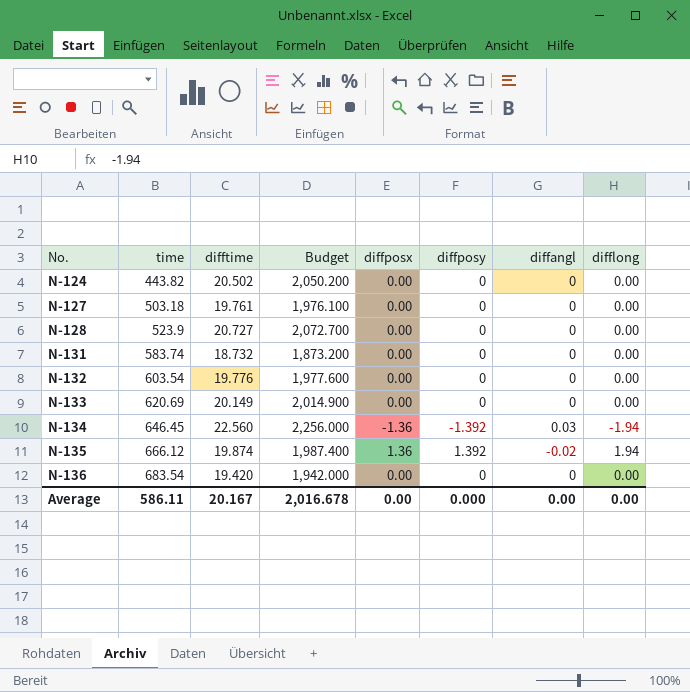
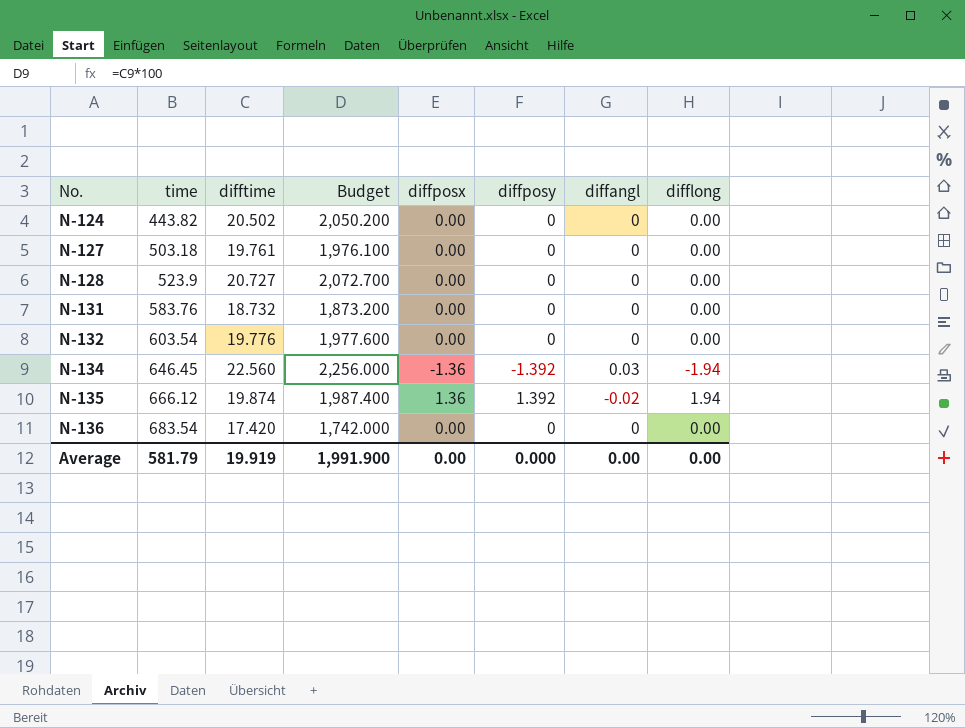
row N-133: 620.69 | 20.149 | 2,014.900 | 0.00 | 0 | 0 | 0.00 -> none
N-131 | time: 583.74 -> 583.76
N-136 | difftime: 19.420 -> 17.420
N-136 | Budget: 1,942.000 -> 1,742.000
Average | time: 586.11 -> 581.79
Average | difftime: 20.167 -> 19.919
Average | Budget: 2,016.678 -> 1,991.900

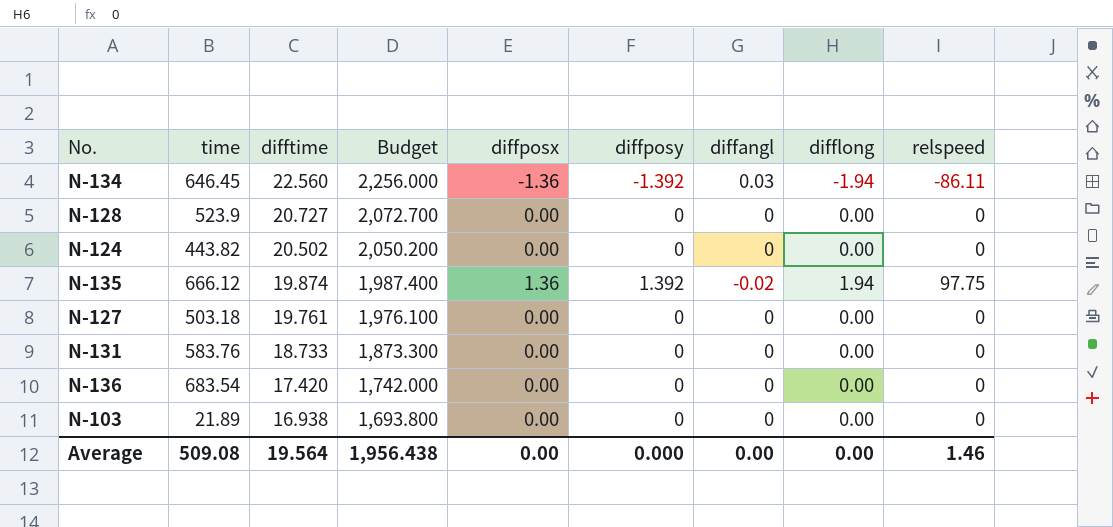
row order: No. ascending -> difftime descending
column relspeed | position: none -> 9
row N-132: 603.54 | 19.776 | 1,977.600 | 0.00 | 0 | 0 | 0.00 -> none
N-131 | difftime: 18.732 -> 18.733
N-131 | Budget: 1,873.200 -> 1,873.300
row N-103: none -> 21.89 | 16.938 | 1,693.800 | 0.00 | 0 | 0 | 0.00 | 0
Average | time: 581.79 -> 509.08
Average | difftime: 19.919 -> 19.564
Average | Budget: 1,991.900 -> 1,956.438

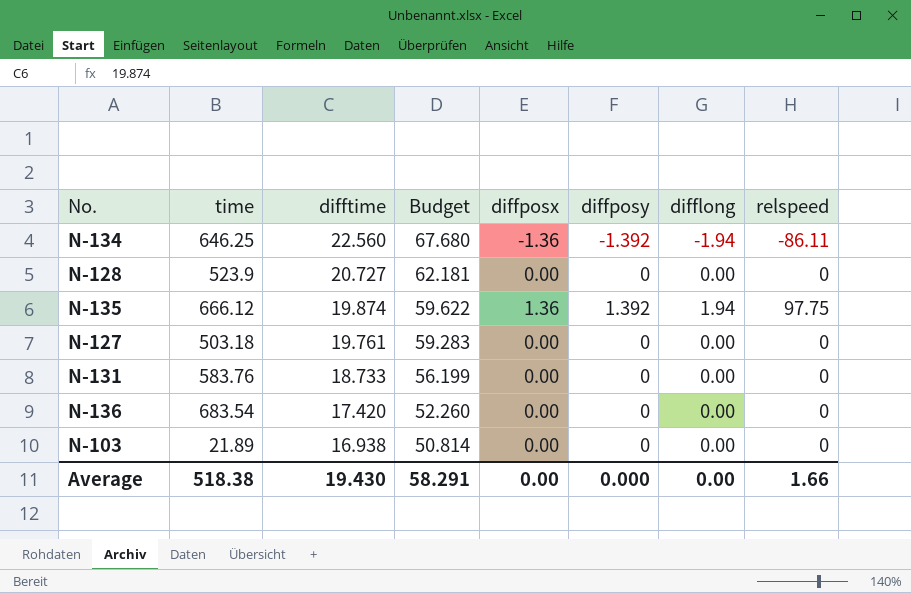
column diffangl | position: 7 -> none
column Budget | formula: [difftime] * 100 -> [difftime] * 3
row N-124: 443.82 | 20.502 | 2,050.200 | 0.00 | 0 | 0 | 0.00 | 0 -> none
N-134 | time: 646.45 -> 646.25
Average | time: 509.08 -> 518.38
Average | difftime: 19.564 -> 19.430
Average | Budget: 1,956.438 -> 58.291
Average | relspeed: 1.46 -> 1.66

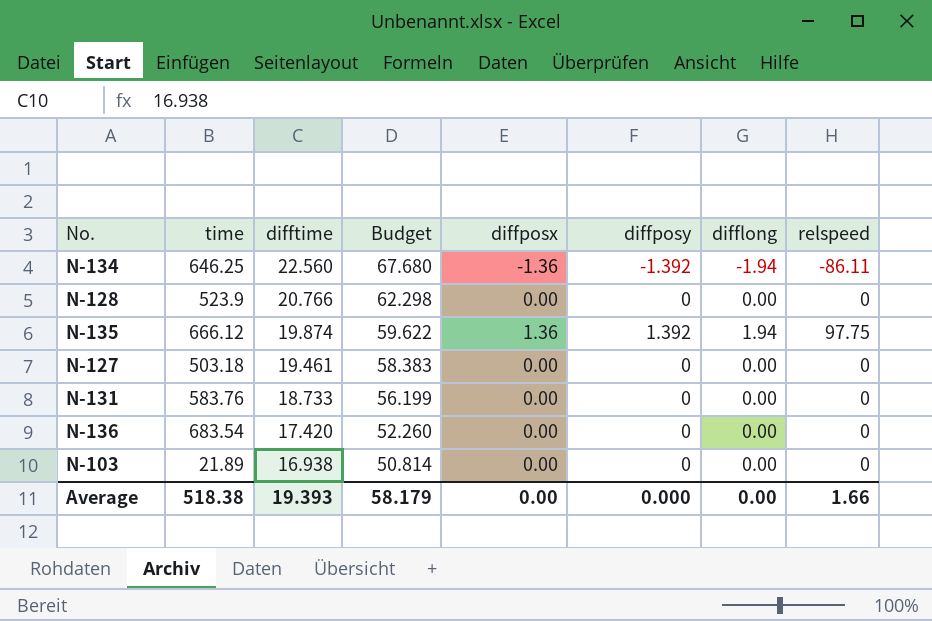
N-128 | difftime: 20.727 -> 20.766
N-128 | Budget: 62.181 -> 62.298
N-127 | difftime: 19.761 -> 19.461
N-127 | Budget: 59.283 -> 58.383
Average | difftime: 19.430 -> 19.393
Average | Budget: 58.291 -> 58.179

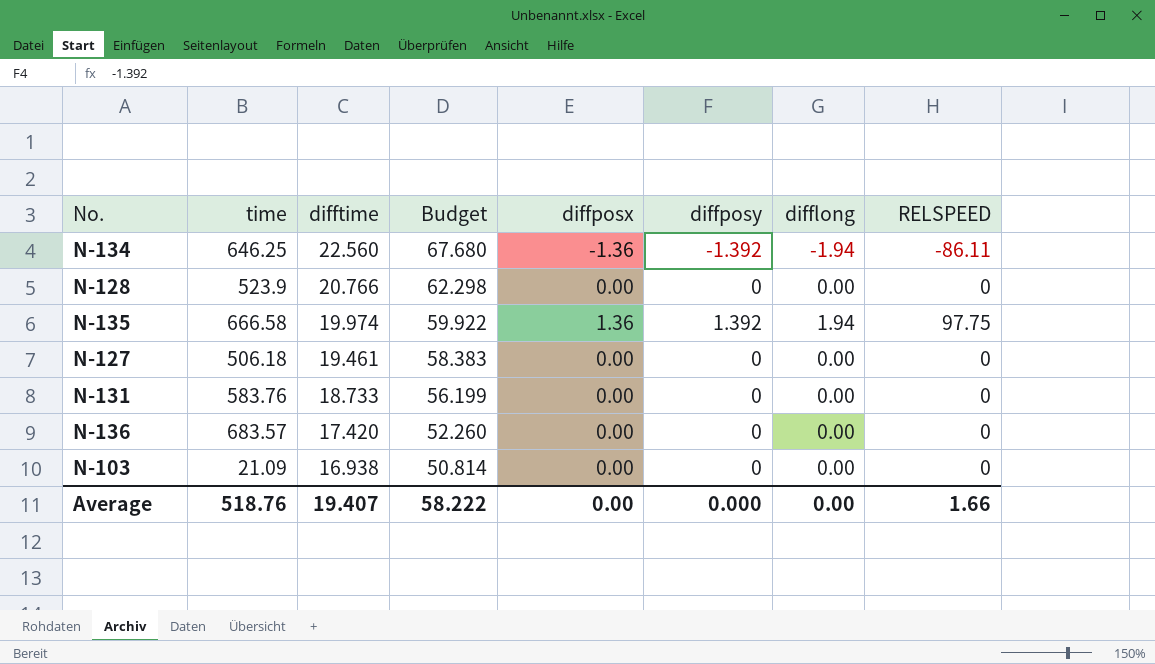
column name: relspeed -> RELSPEED
N-135 | time: 666.12 -> 666.58
N-135 | difftime: 19.874 -> 19.974
N-135 | Budget: 59.622 -> 59.922
N-127 | time: 503.18 -> 506.18
N-136 | time: 683.54 -> 683.57
N-103 | time: 21.89 -> 21.09
Average | time: 518.38 -> 518.76
Average | difftime: 19.393 -> 19.407
Average | Budget: 58.179 -> 58.222

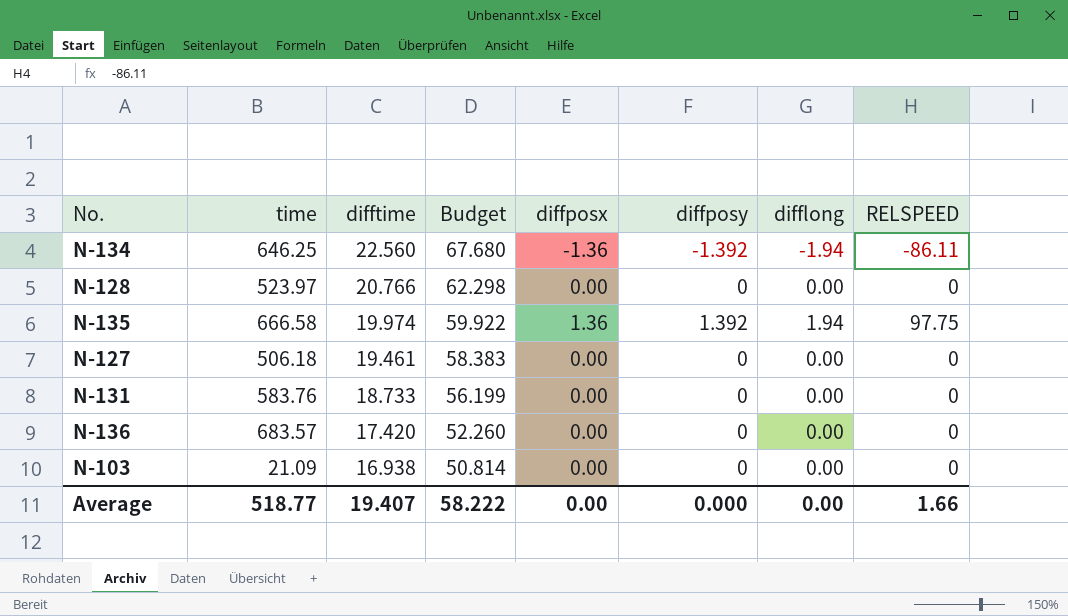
N-128 | time: 523.9 -> 523.97
Average | time: 518.76 -> 518.77

